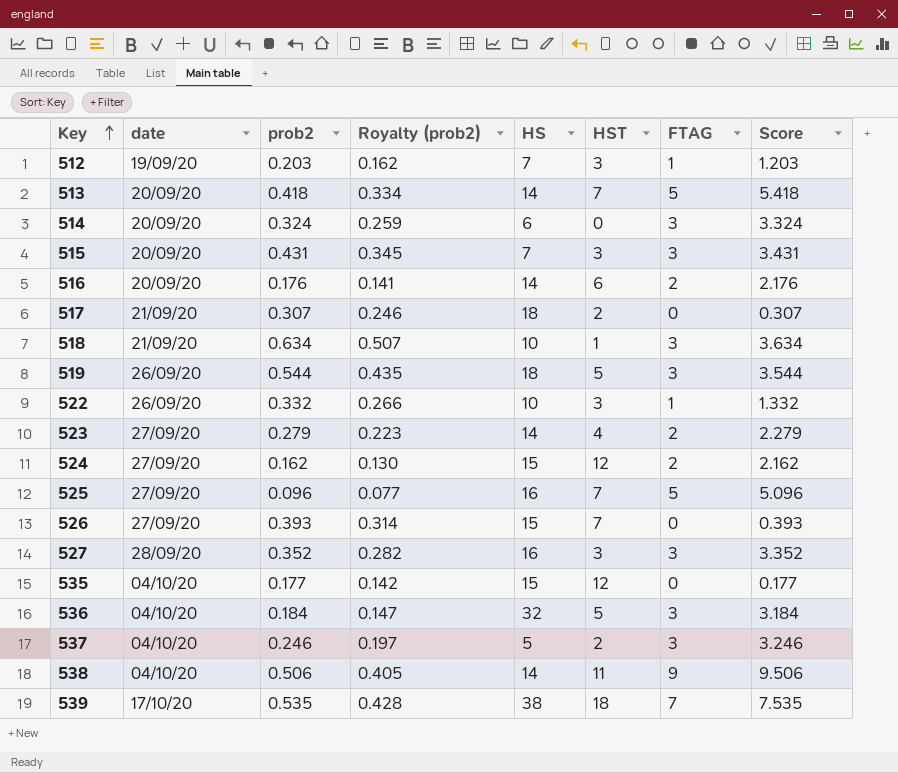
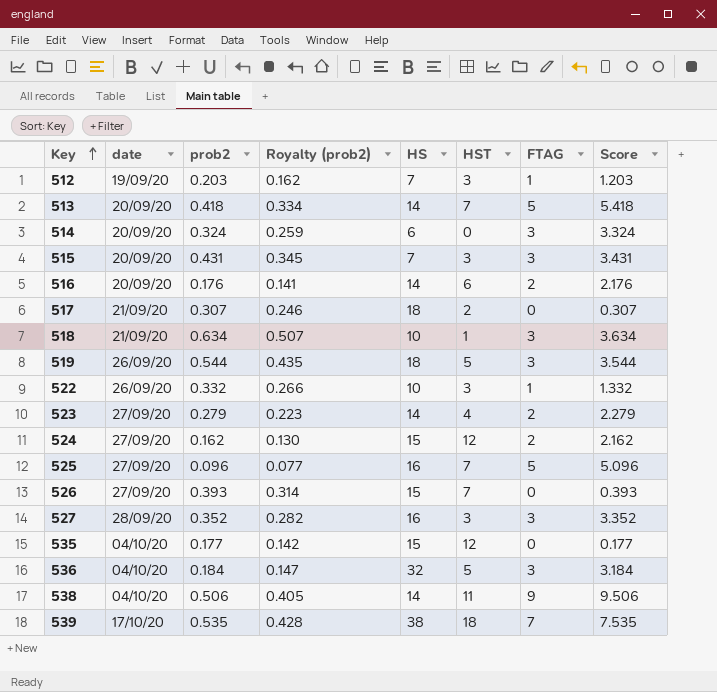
row 537: 04/10/20 | 0.246 | 0.197 | 5 | 2 | 3 | 3.246 -> none

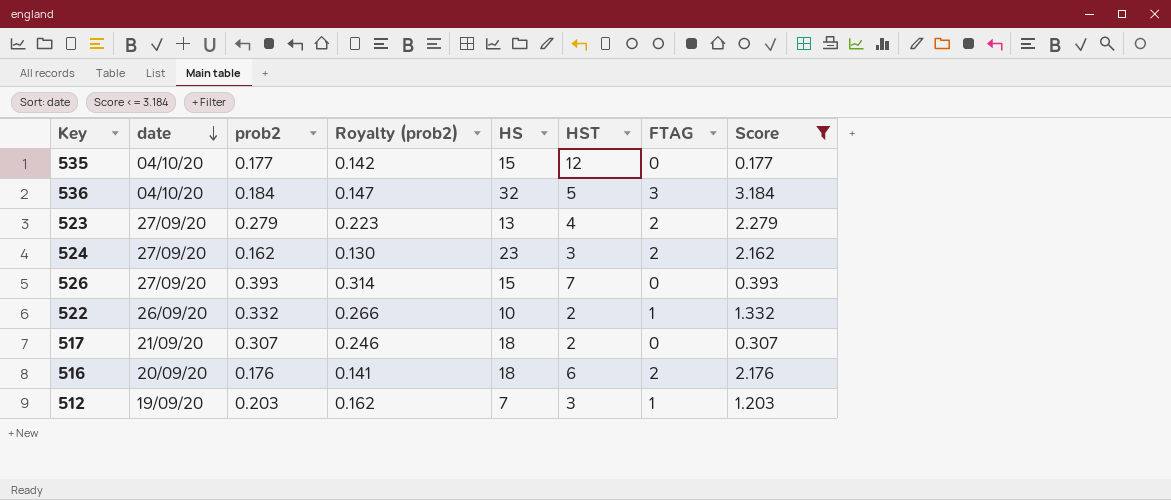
filter: none -> Score <= 3.184
row order: Key ascending -> date descending
523 | HS: 14 -> 13
524 | HS: 15 -> 23
524 | HST: 12 -> 3
522 | HST: 3 -> 2
516 | HS: 14 -> 18

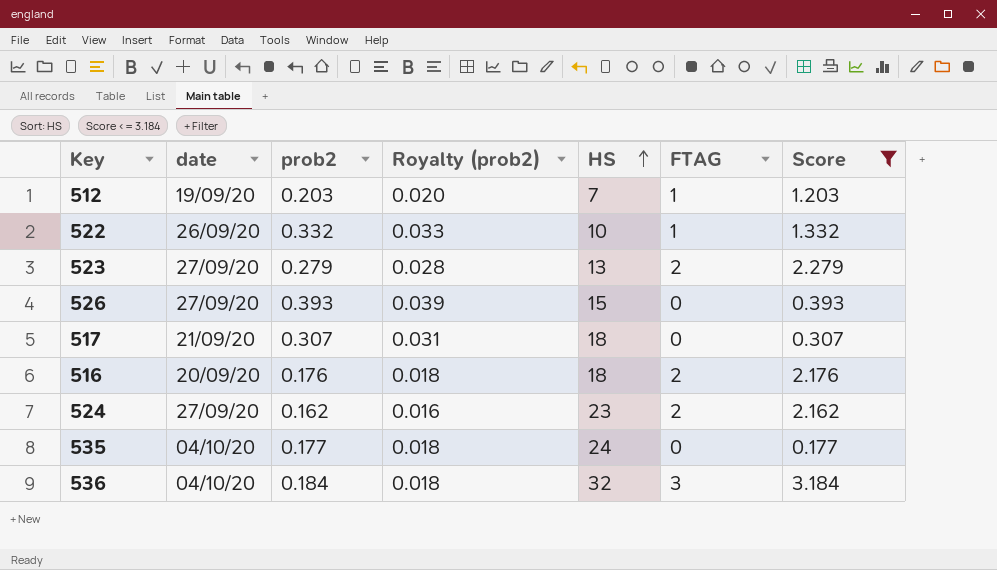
row order: date descending -> HS ascending
column HST | position: 6 -> none
column Royalty (prob2) | formula: [prob2] * 0.8 -> [prob2] * 0.1
535 | HS: 15 -> 24

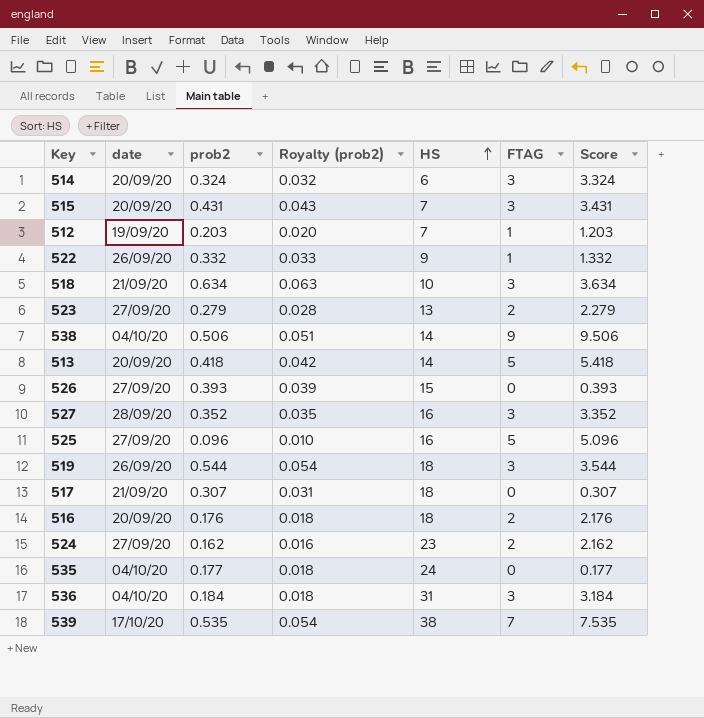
filter: Score <= 3.184 -> none
522 | HS: 10 -> 9
536 | HS: 32 -> 31

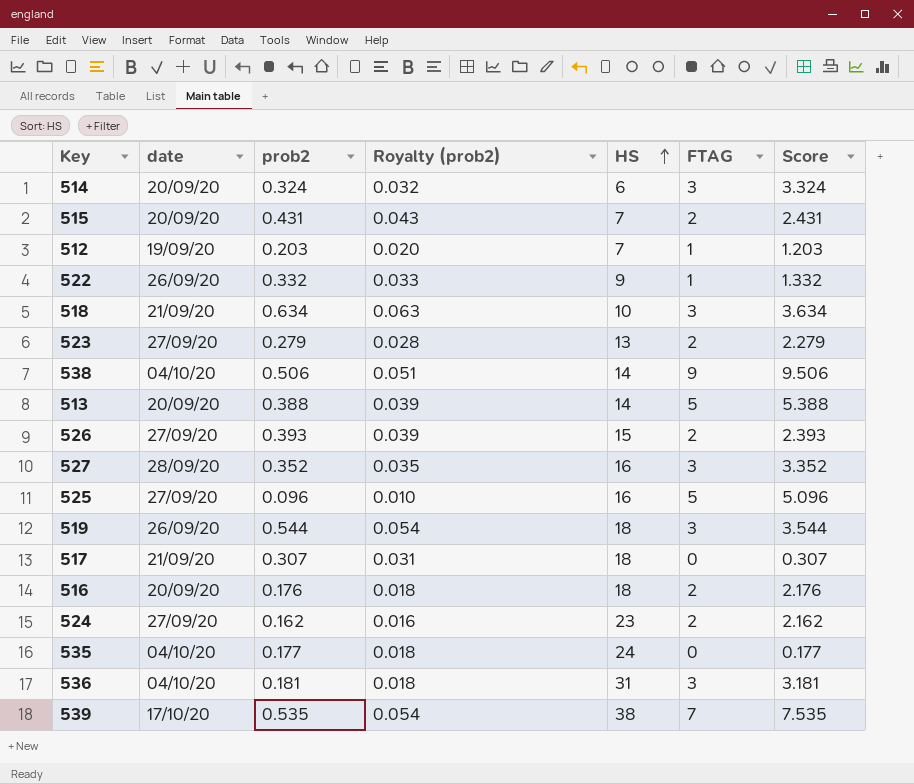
515 | FTAG: 3 -> 2
515 | Score: 3.431 -> 2.431
513 | prob2: 0.418 -> 0.388
513 | Royalty (prob2): 0.042 -> 0.039
513 | Score: 5.418 -> 5.388
526 | FTAG: 0 -> 2
526 | Score: 0.393 -> 2.393
536 | prob2: 0.184 -> 0.181
536 | Score: 3.184 -> 3.181

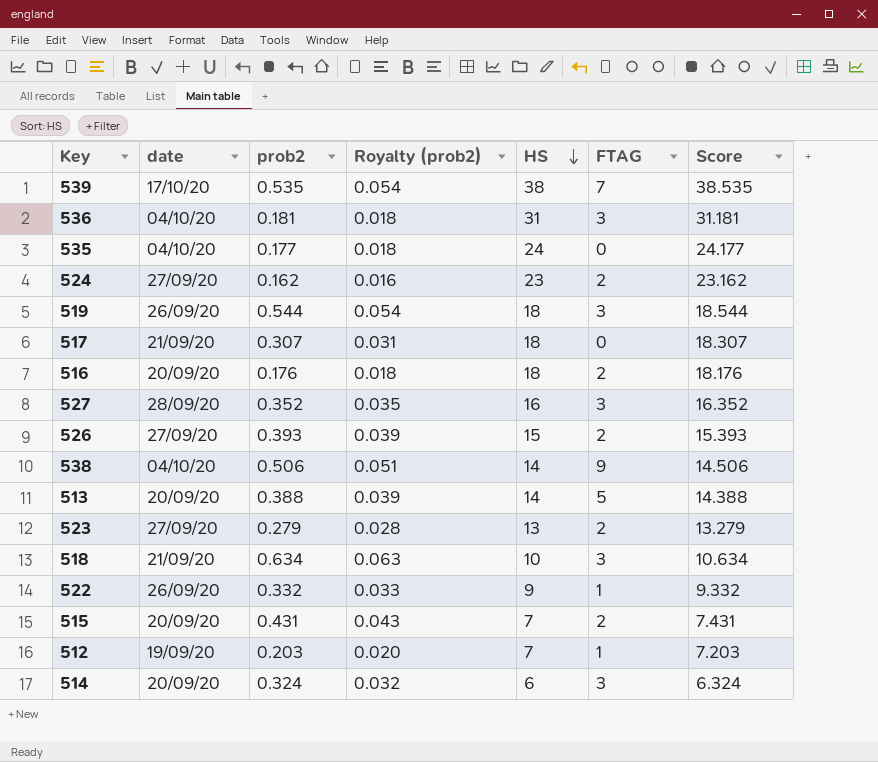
row order: HS ascending -> HS descending
column Score | formula: [prob2] + [FTAG] -> [prob2] + [HS]
row 525: 27/09/20 | 0.096 | 0.010 | 16 | 5 | 5.096 -> none

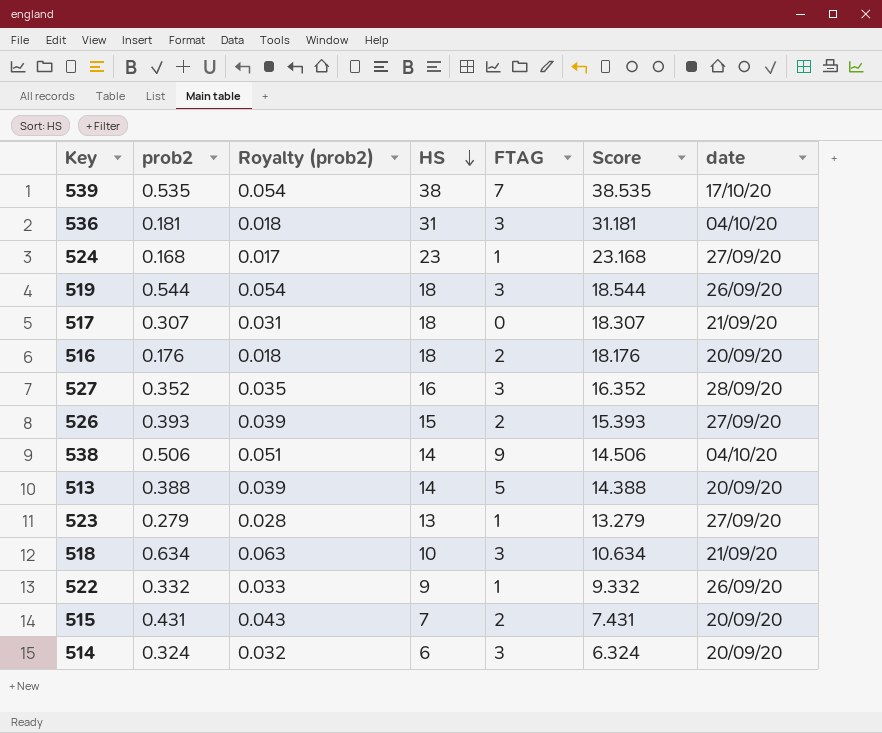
column date | position: 2 -> 7
row 535: 04/10/20 | 0.177 | 0.018 | 24 | 0 | 24.177 -> none
row 512: 19/09/20 | 0.203 | 0.020 | 7 | 1 | 7.203 -> none
524 | prob2: 0.162 -> 0.168
524 | Royalty (prob2): 0.016 -> 0.017
524 | FTAG: 2 -> 1
524 | Score: 23.162 -> 23.168
523 | FTAG: 2 -> 1

